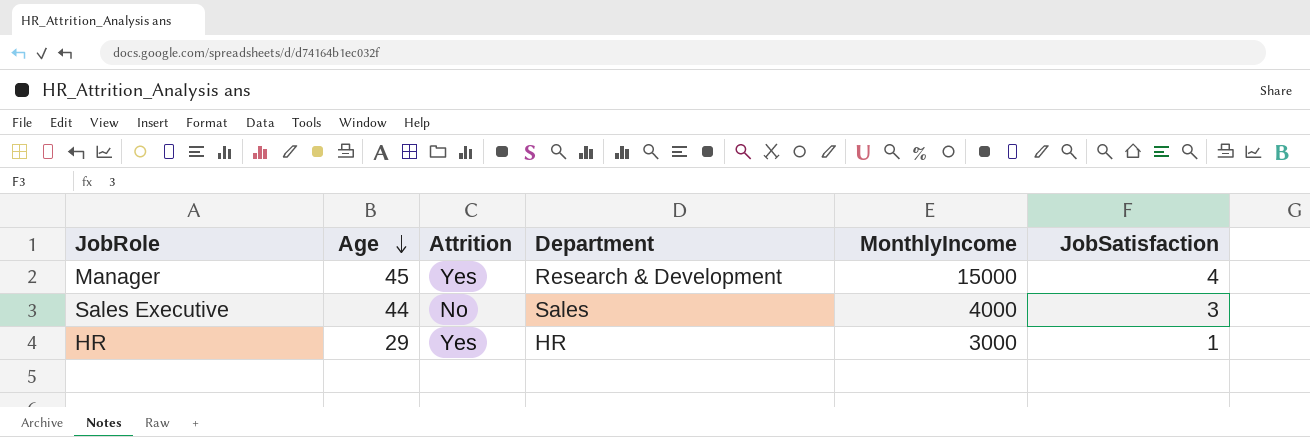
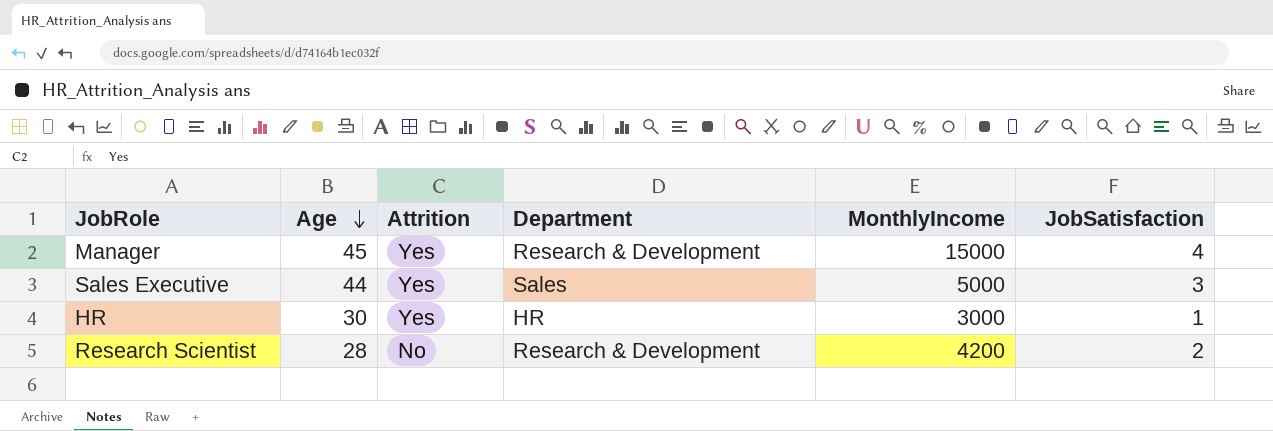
Sales Executive | Attrition: No -> Yes
Sales Executive | MonthlyIncome: 4000 -> 5000
HR | Age: 29 -> 30
row Research Scientist: none -> 28 | No | Research & Development | 4200 | 2

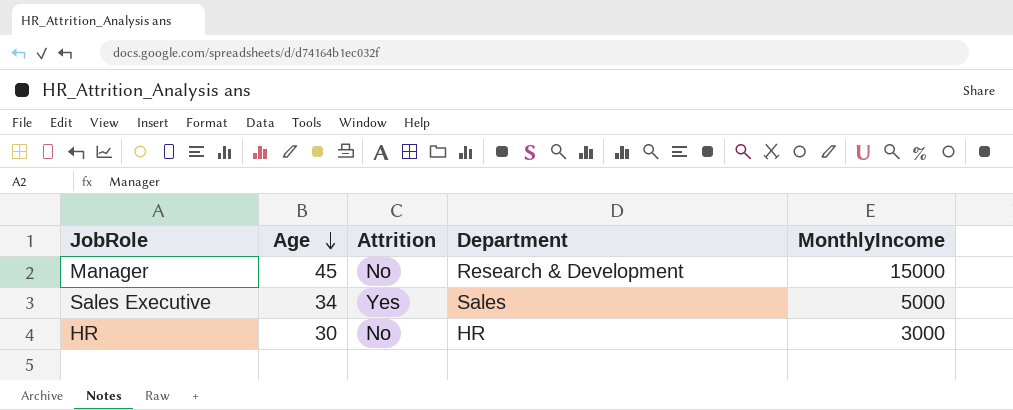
column JobSatisfaction | position: 6 -> none
row Research Scientist: 28 | No | Research & Development | 4200 | 2 -> none
Manager | Attrition: Yes -> No
Sales Executive | Age: 44 -> 34
HR | Attrition: Yes -> No

